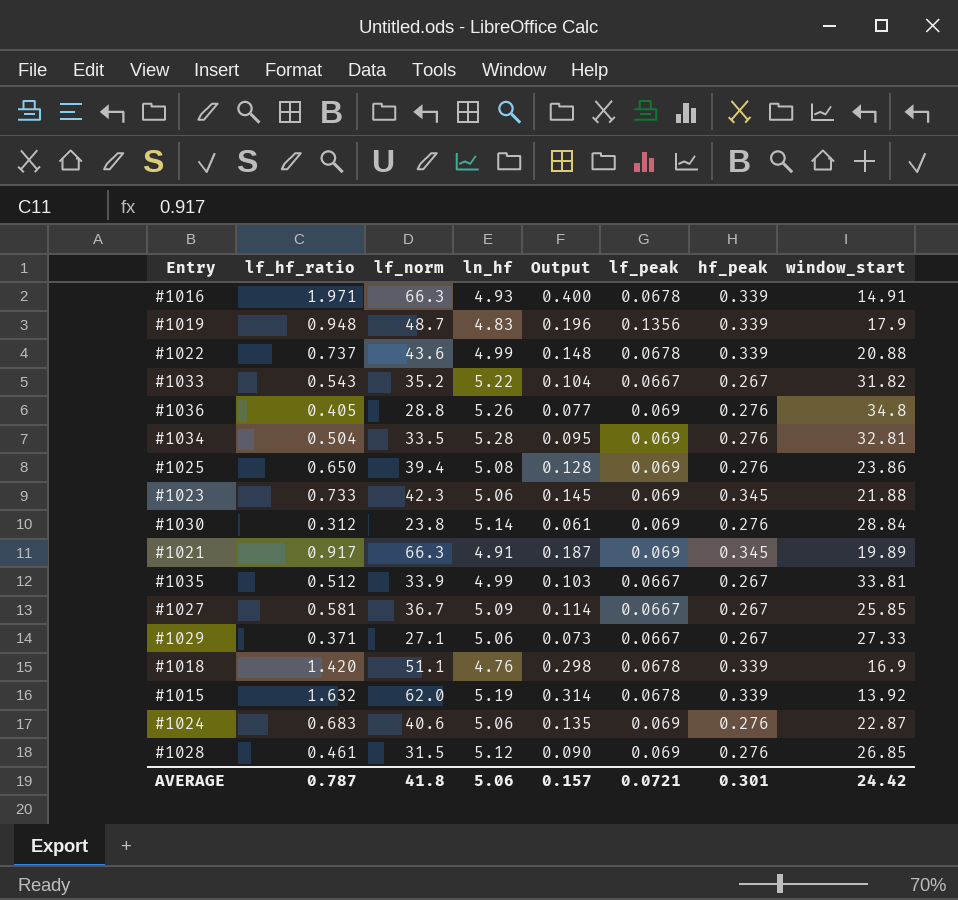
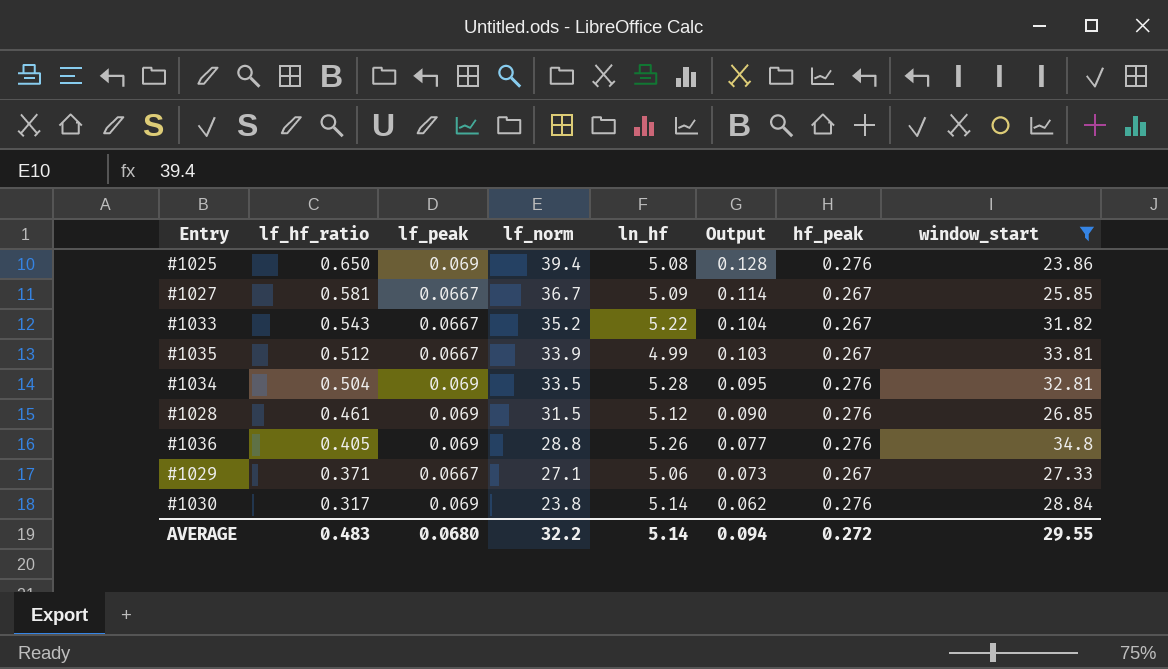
filter: none -> window_start >= 23.86
row order: none -> lf_hf_ratio descending
column lf_peak | position: 6 -> 3
#1030 | lf_hf_ratio: 0.312 -> 0.317
#1030 | Output: 0.061 -> 0.062
AVERAGE | lf_hf_ratio: 0.787 -> 0.483
AVERAGE | lf_peak: 0.0721 -> 0.0680
AVERAGE | lf_norm: 41.8 -> 32.2
AVERAGE | ln_hf: 5.06 -> 5.14
AVERAGE | Output: 0.157 -> 0.094
AVERAGE | hf_peak: 0.301 -> 0.272
AVERAGE | window_start: 24.42 -> 29.55

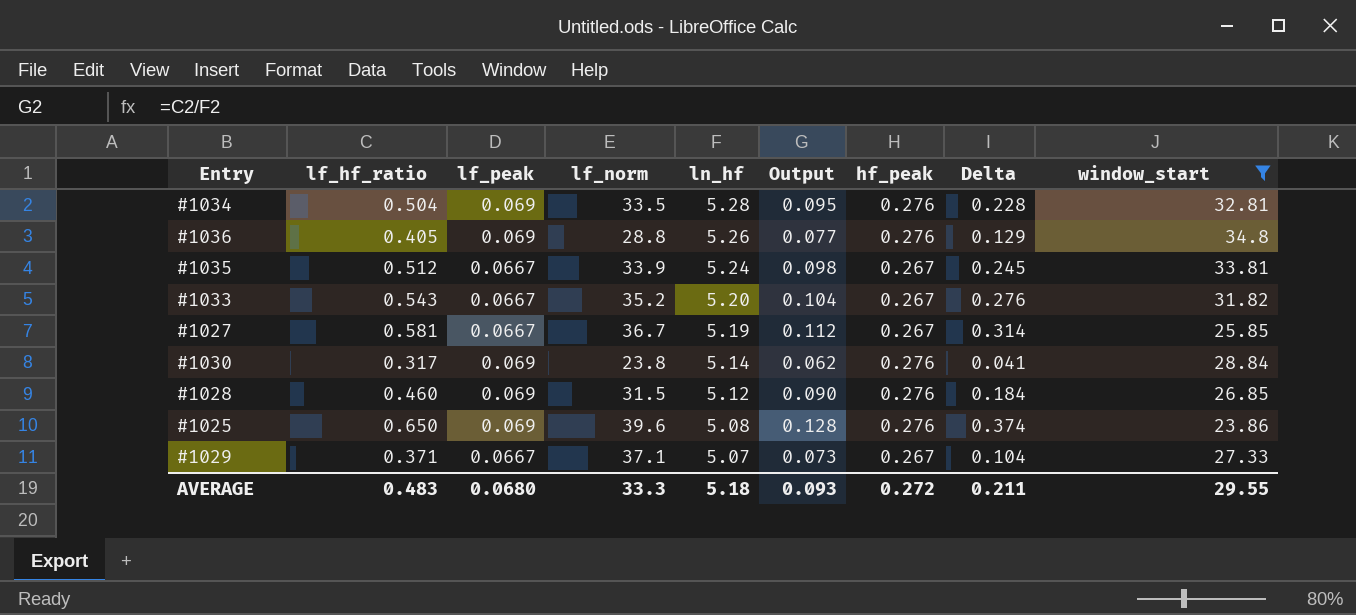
row order: lf_hf_ratio descending -> ln_hf descending
column Delta | formula: none -> [lf_hf_ratio] - [hf_peak]
#1035 | ln_hf: 4.99 -> 5.24
#1035 | Output: 0.103 -> 0.098
#1033 | ln_hf: 5.22 -> 5.20
#1027 | ln_hf: 5.09 -> 5.19
#1027 | Output: 0.114 -> 0.112
#1028 | lf_hf_ratio: 0.461 -> 0.460
#1025 | lf_norm: 39.4 -> 39.6
#1029 | lf_norm: 27.1 -> 37.1
#1029 | ln_hf: 5.06 -> 5.07
AVERAGE | lf_norm: 32.2 -> 33.3
AVERAGE | ln_hf: 5.14 -> 5.18
AVERAGE | Output: 0.094 -> 0.093

